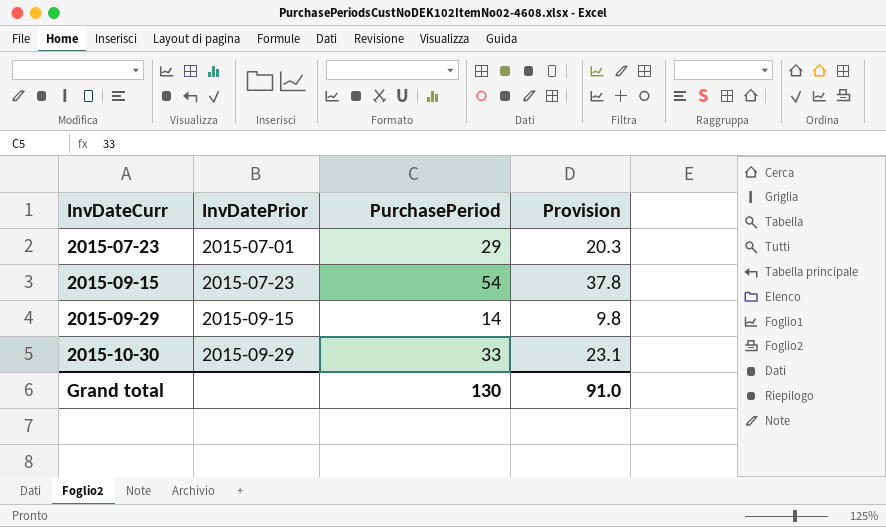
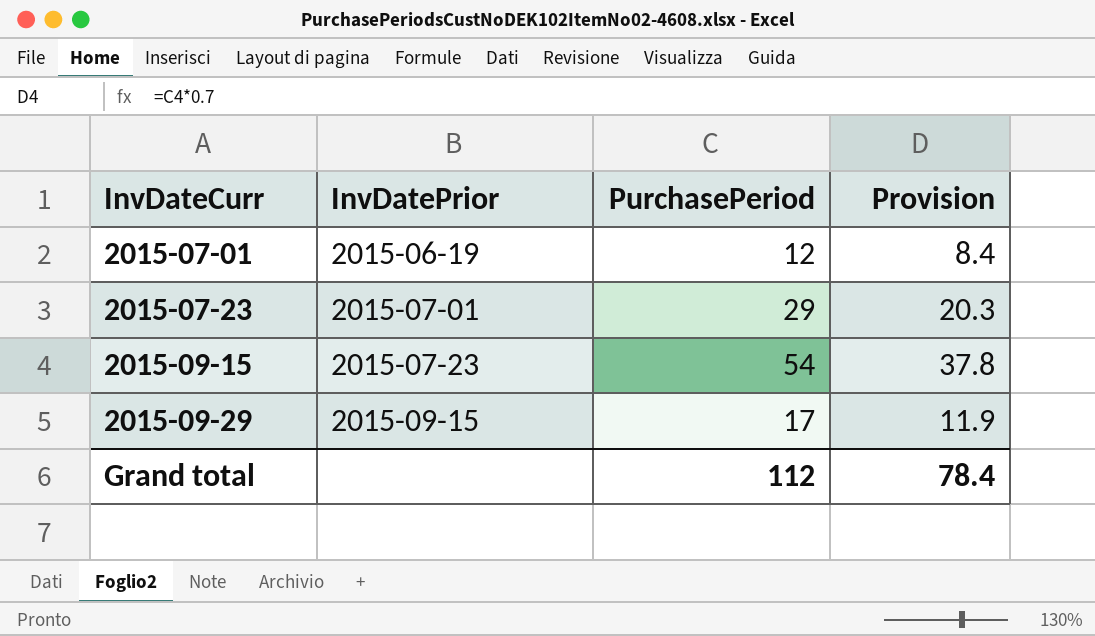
row 2015-10-30: 2015-09-29 | 33 | 23.1 -> none
row 2015-07-01: none -> 2015-06-19 | 12 | 8.4
2015-09-29 | PurchasePeriod: 14 -> 17
2015-09-29 | Provision: 9.8 -> 11.9
Grand total | PurchasePeriod: 130 -> 112
Grand total | Provision: 91.0 -> 78.4

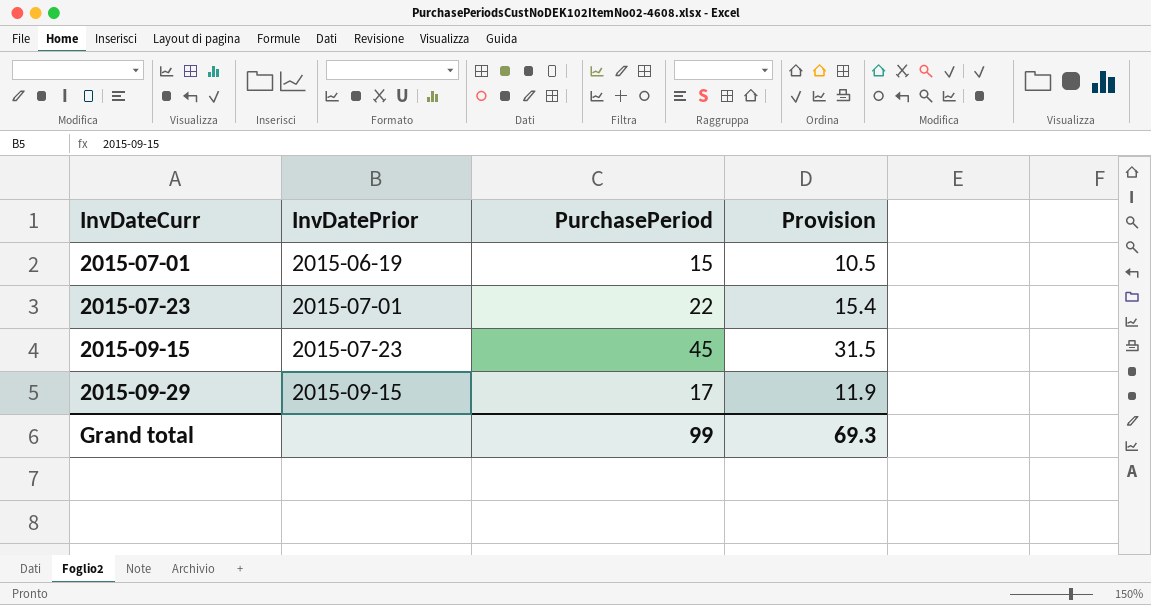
2015-07-01 | PurchasePeriod: 12 -> 15
2015-07-01 | Provision: 8.4 -> 10.5
2015-07-23 | PurchasePeriod: 29 -> 22
2015-07-23 | Provision: 20.3 -> 15.4
2015-09-15 | PurchasePeriod: 54 -> 45
2015-09-15 | Provision: 37.8 -> 31.5
Grand total | PurchasePeriod: 112 -> 99
Grand total | Provision: 78.4 -> 69.3

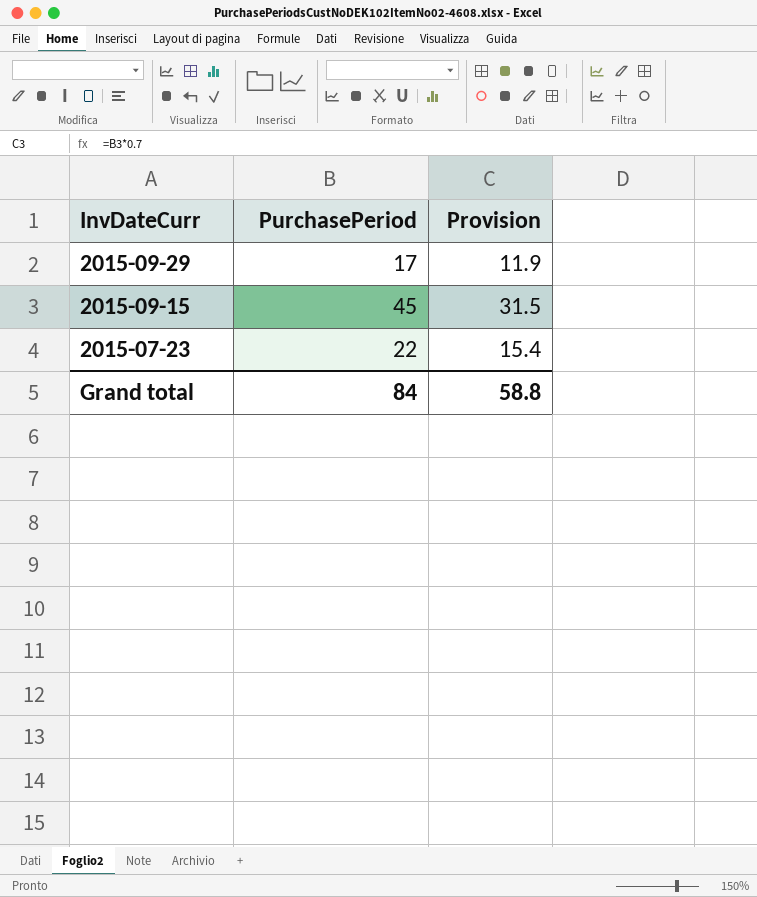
row order: InvDateCurr ascending -> InvDateCurr descending
column InvDatePrior | position: 2 -> none
row 2015-07-01: 2015-06-19 | 15 | 10.5 -> none
Grand total | PurchasePeriod: 99 -> 84
Grand total | Provision: 69.3 -> 58.8

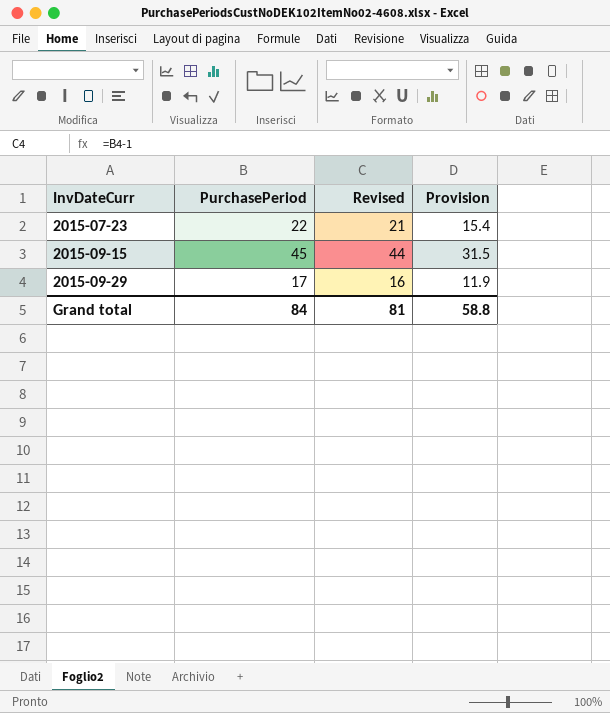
row order: InvDateCurr descending -> InvDateCurr ascending
column Revised | formula: none -> [PurchasePeriod] - 1

